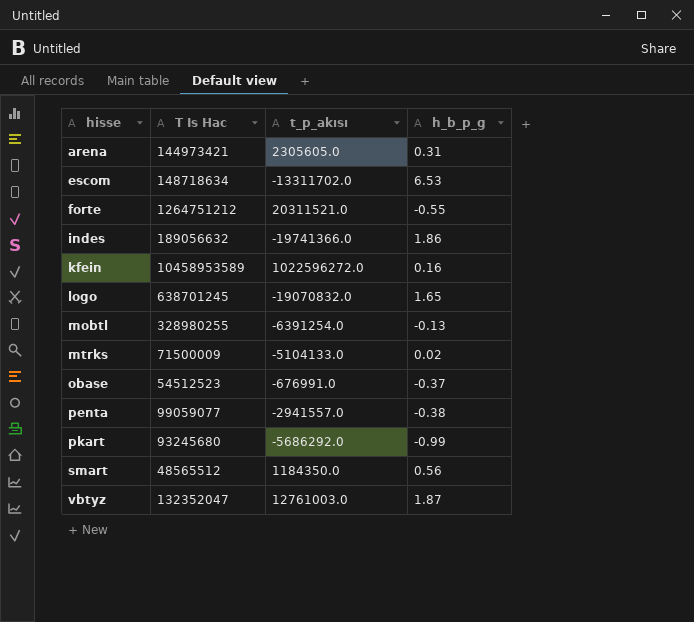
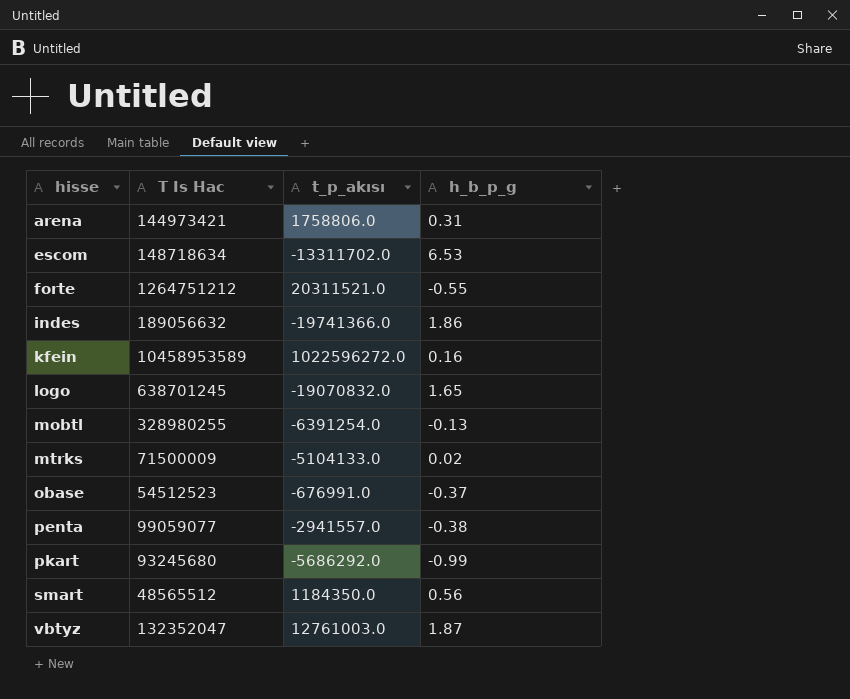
arena | t_p_akısı: 2305605.0 -> 1758806.0

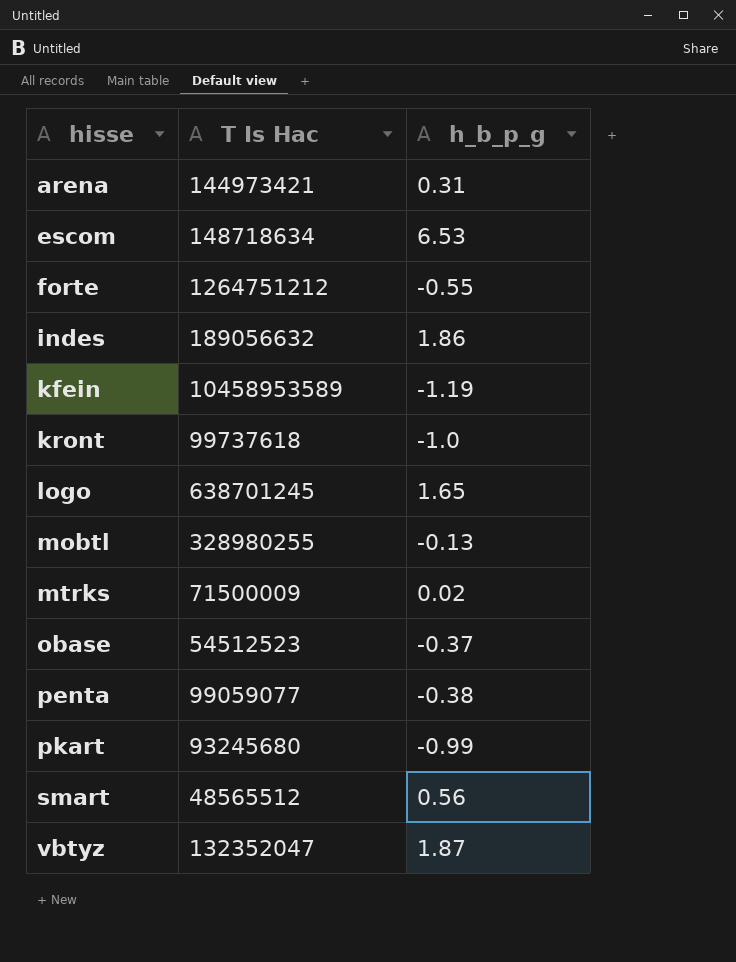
column t_p_akısı | position: 3 -> none
kfein | h_b_p_g: 0.16 -> -1.19
row kront: none -> 99737618 | -1.0

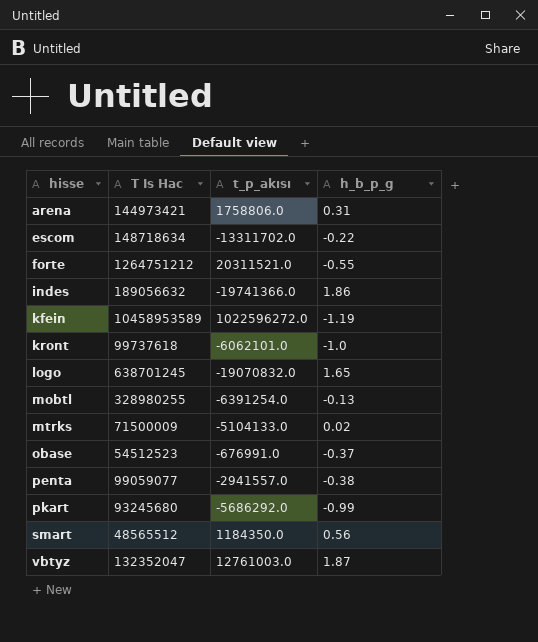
column t_p_akısı | position: none -> 3
escom | h_b_p_g: 6.53 -> -0.22

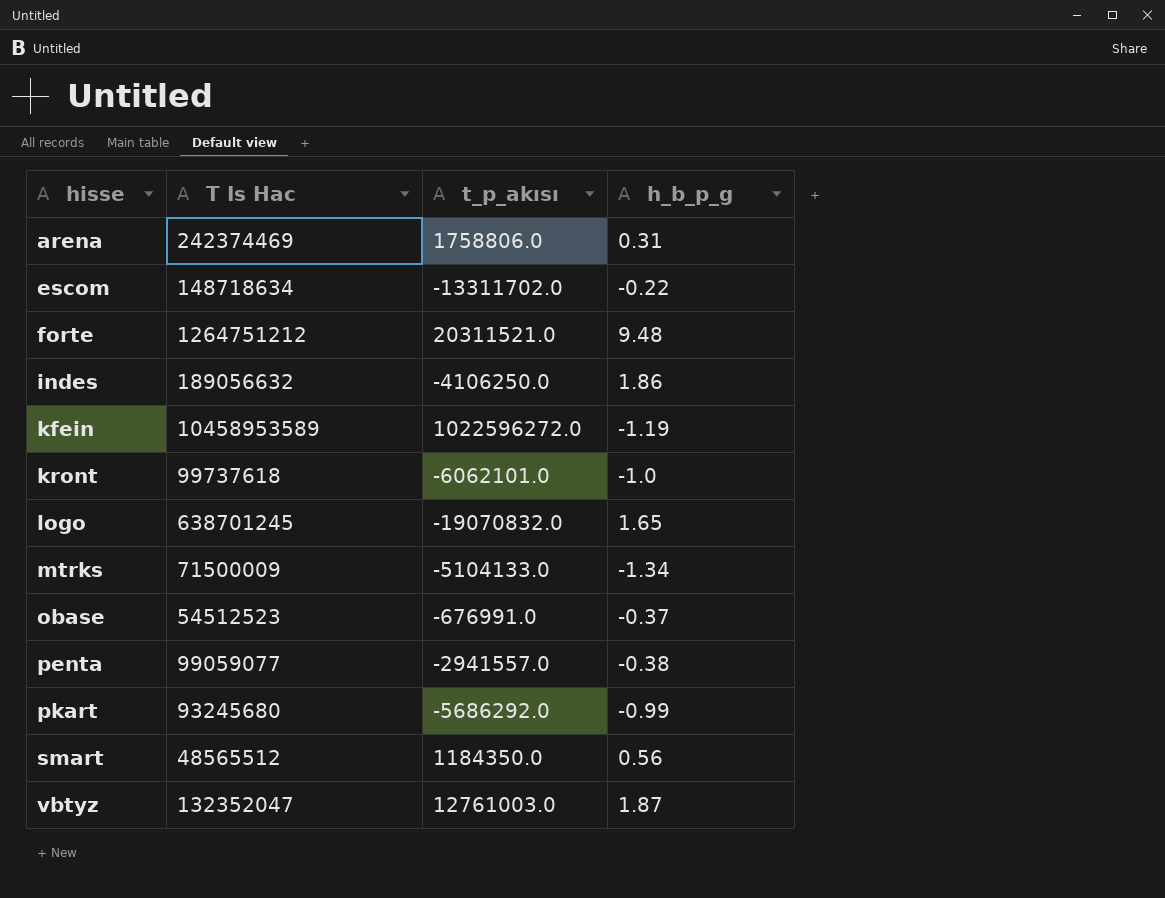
row mobtl: 328980255 | -6391254.0 | -0.13 -> none
arena | T Is Hac: 144973421 -> 242374469
forte | h_b_p_g: -0.55 -> 9.48
indes | t_p_akısı: -19741366.0 -> -4106250.0
mtrks | h_b_p_g: 0.02 -> -1.34

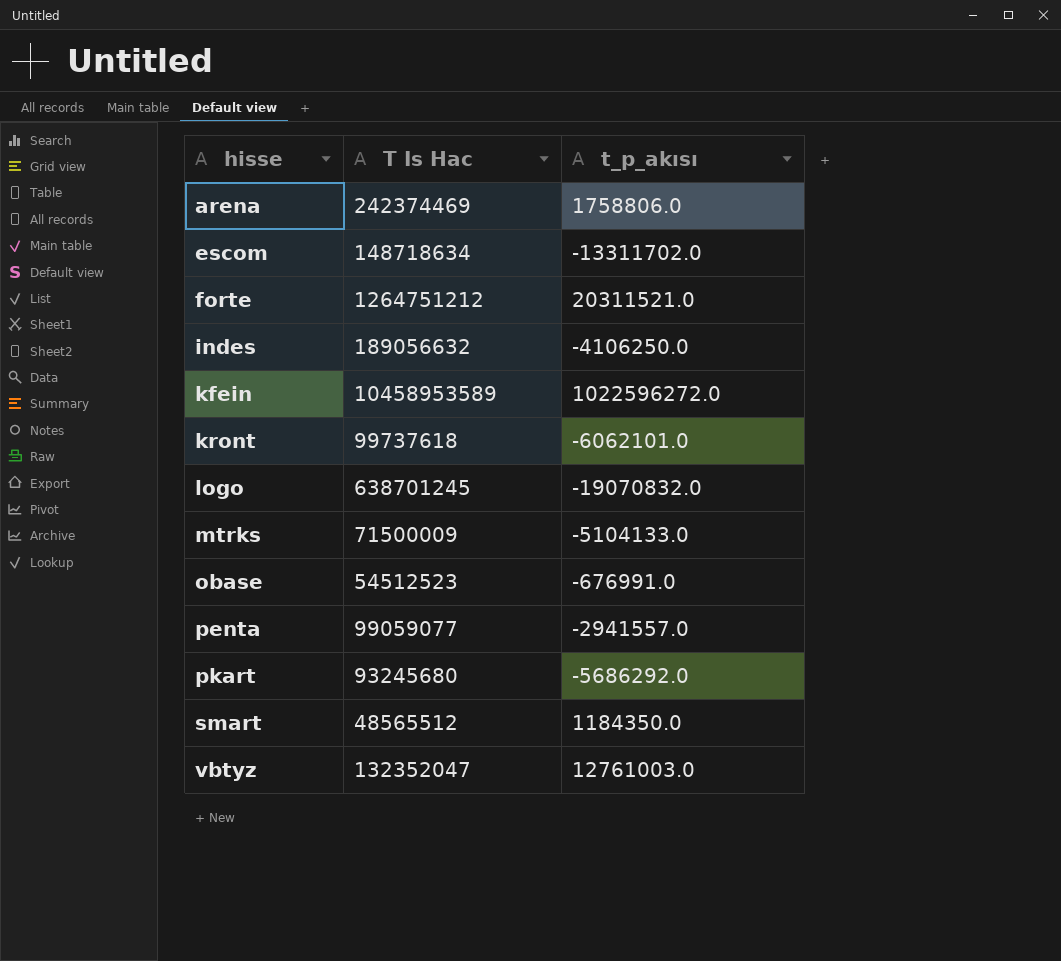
column h_b_p_g | position: 4 -> none

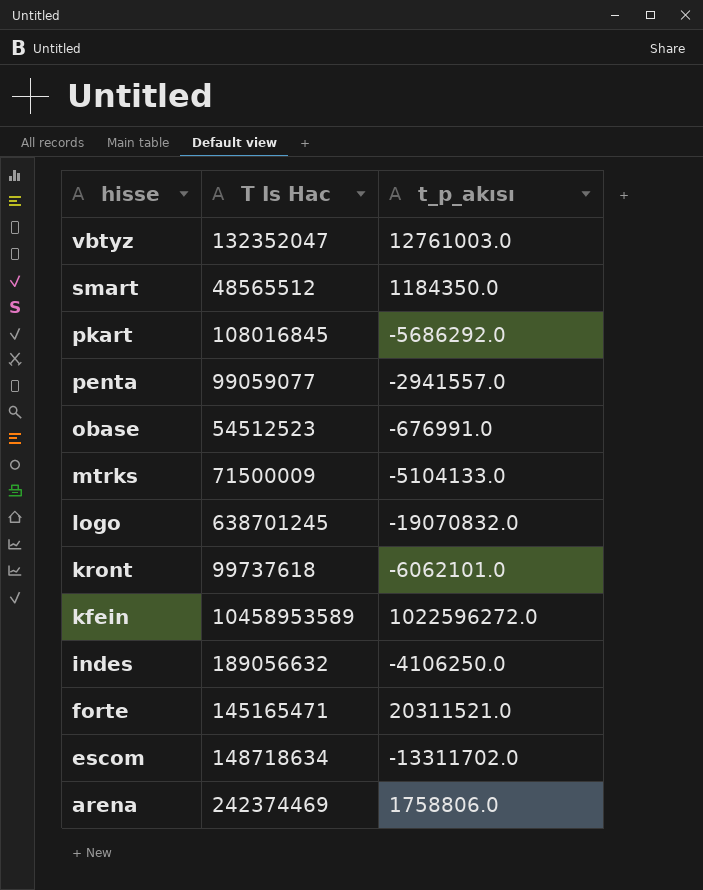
row order: hisse ascending -> hisse descending
pkart | T Is Hac: 93245680 -> 108016845
forte | T Is Hac: 1264751212 -> 145165471

